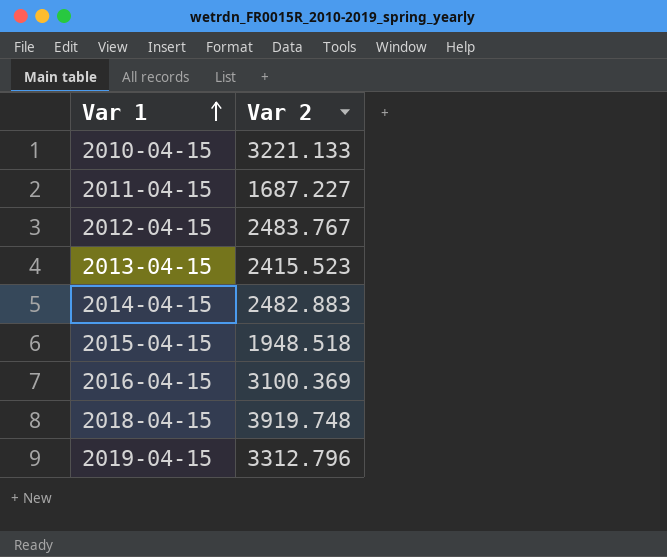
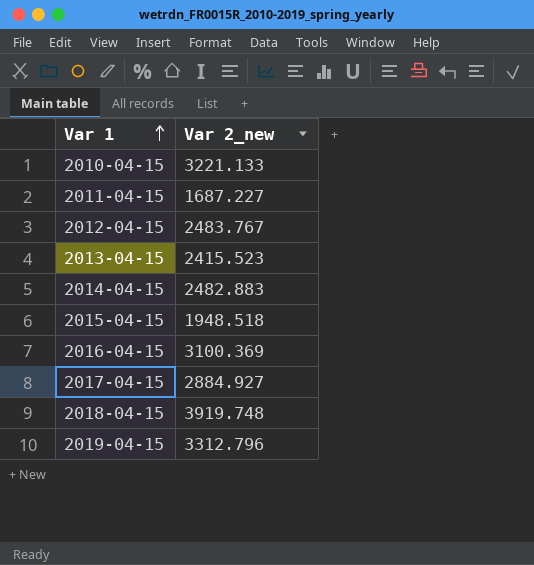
column name: Var 2 -> Var 2_new
row 2017-04-15: none -> 2884.927

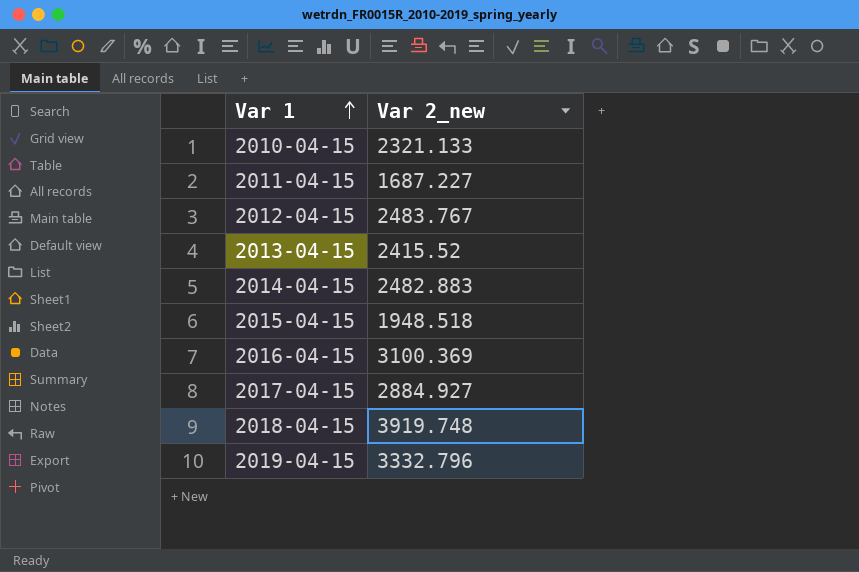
2010-04-15 | Var 2_new: 3221.133 -> 2321.133
2013-04-15 | Var 2_new: 2415.523 -> 2415.52
2019-04-15 | Var 2_new: 3312.796 -> 3332.796

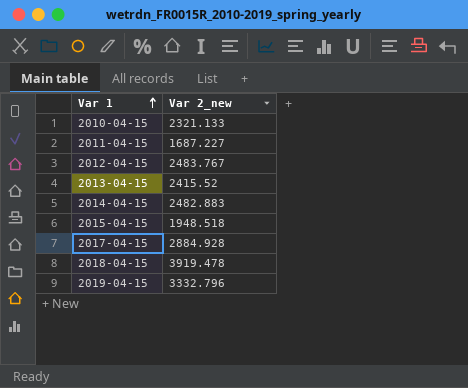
row 2016-04-15: 3100.369 -> none
2017-04-15 | Var 2_new: 2884.927 -> 2884.928
2018-04-15 | Var 2_new: 3919.748 -> 3919.478

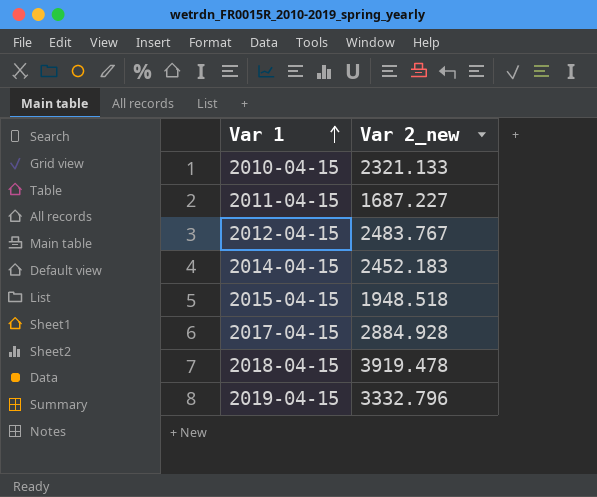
row 2013-04-15: 2415.52 -> none
2014-04-15 | Var 2_new: 2482.883 -> 2452.183

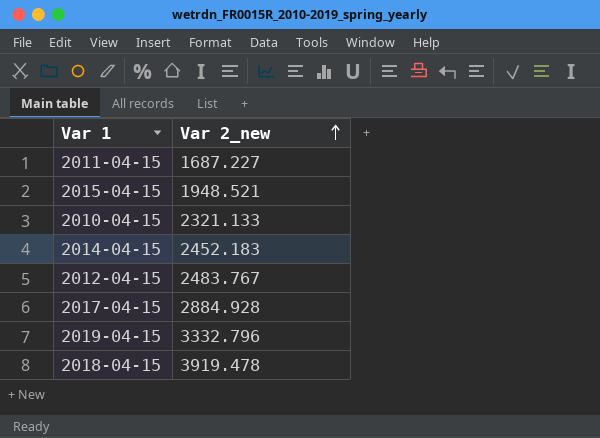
row order: Var 1 ascending -> Var 2_new ascending
2015-04-15 | Var 2_new: 1948.518 -> 1948.521

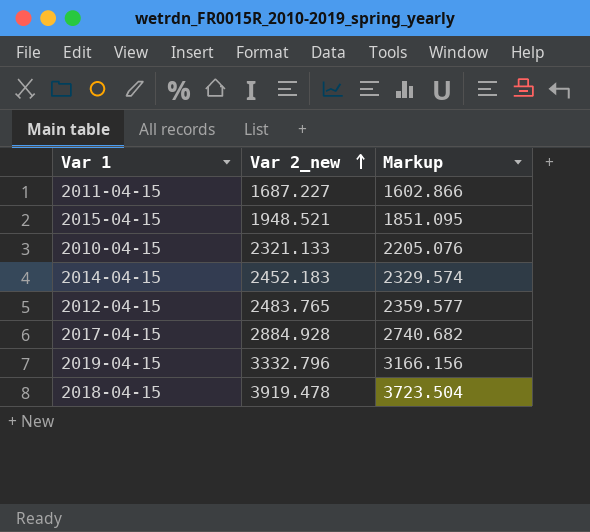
column Markup | formula: none -> [Var 2_new] * 0.95
2012-04-15 | Var 2_new: 2483.767 -> 2483.765

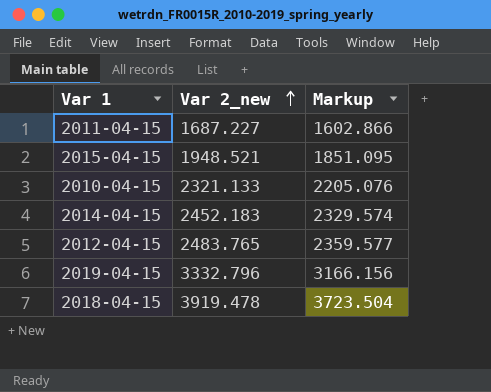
row 2017-04-15: 2884.928 | 2740.682 -> none

